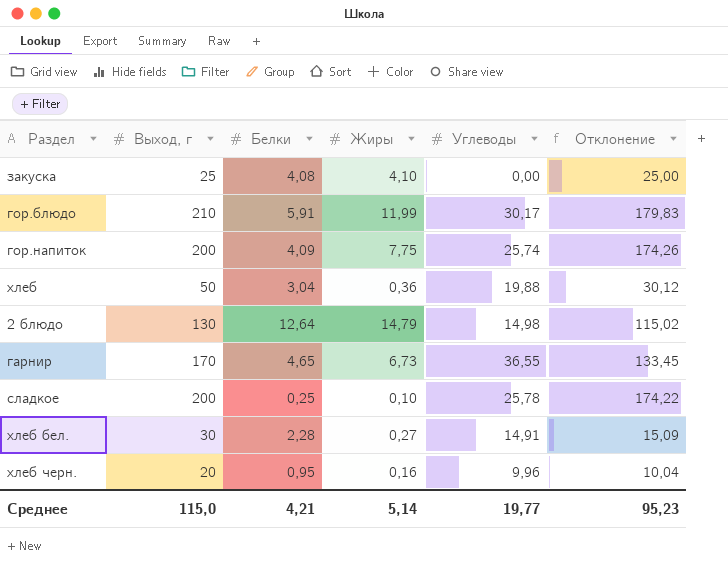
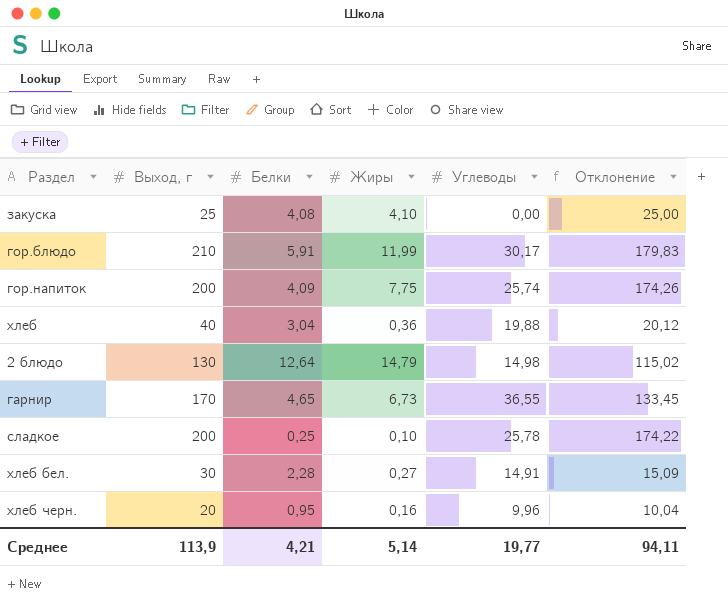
хлеб | Выход, г: 50 -> 40
хлеб | Отклонение: 30,12 -> 20,12
Среднее | Выход, г: 115,0 -> 113,9
Среднее | Отклонение: 95,23 -> 94,11

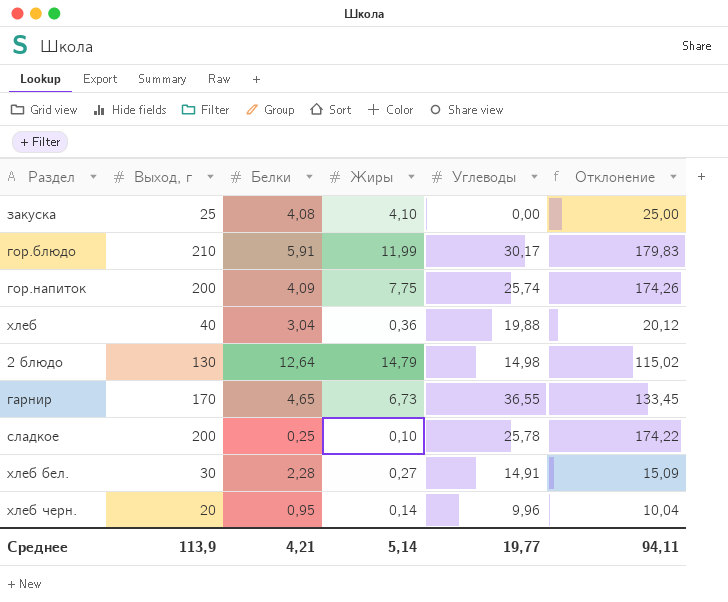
хлеб черн. | Жиры: 0,16 -> 0,14

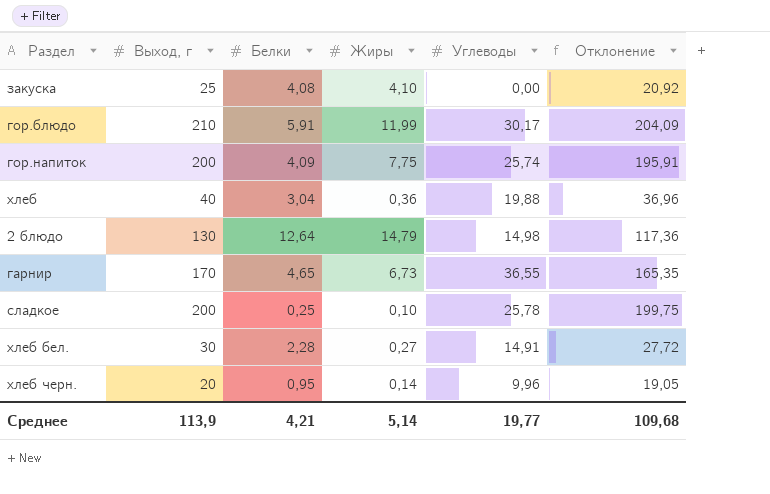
column Отклонение | formula: [Выход, г] - [Углеводы] -> [Выход, г] - [Белки]
Среднее | Отклонение: 94,11 -> 109,68

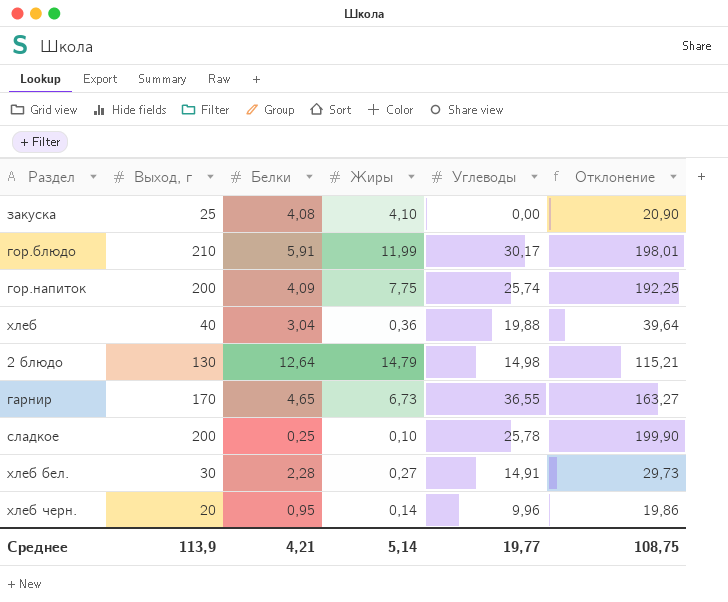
column Отклонение | formula: [Выход, г] - [Белки] -> [Выход, г] - [Жиры]
Среднее | Отклонение: 109,68 -> 108,75

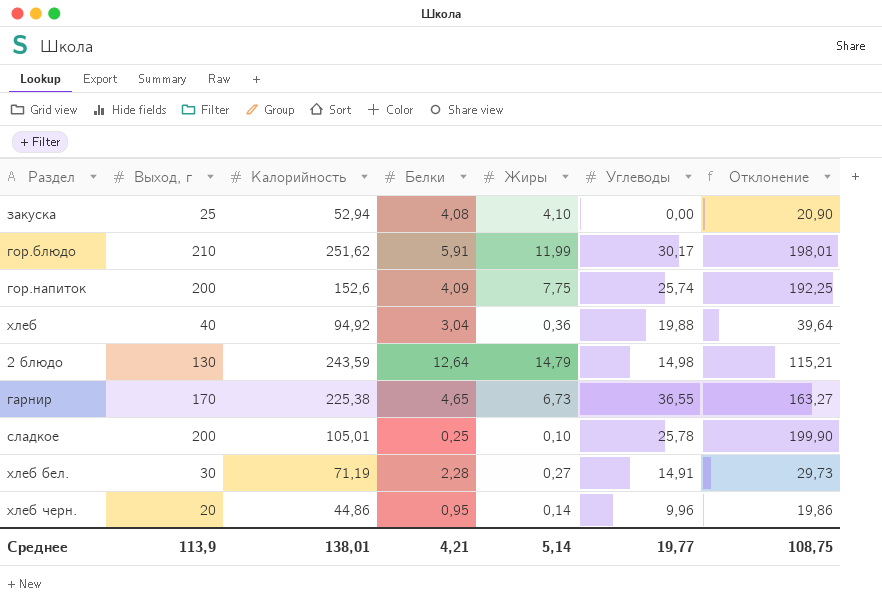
column Калорийность | position: none -> 3

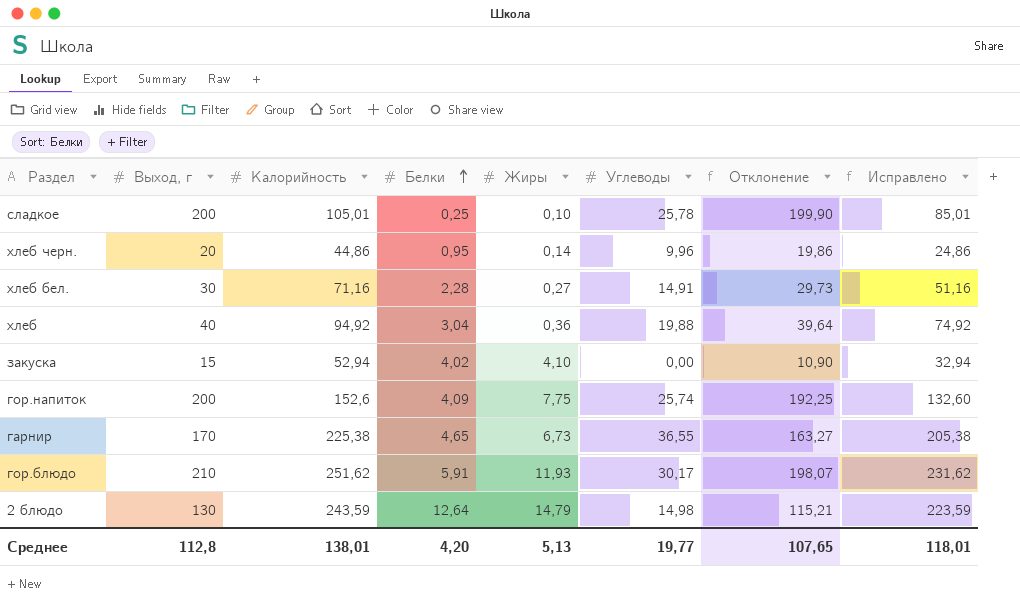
row order: none -> Белки ascending
column Исправлено | formula: none -> [Калорийность] - 20
хлеб бел. | Калорийность: 71,19 -> 71,16
закуска | Выход, г: 25 -> 15
закуска | Белки: 4,08 -> 4,02
закуска | Отклонение: 20,90 -> 10,90
гор.блюдо | Жиры: 11,99 -> 11,93
гор.блюдо | Отклонение: 198,01 -> 198,07
Среднее | Выход, г: 113,9 -> 112,8
Среднее | Белки: 4,21 -> 4,20
Среднее | Жиры: 5,14 -> 5,13
Среднее | Отклонение: 108,75 -> 107,65

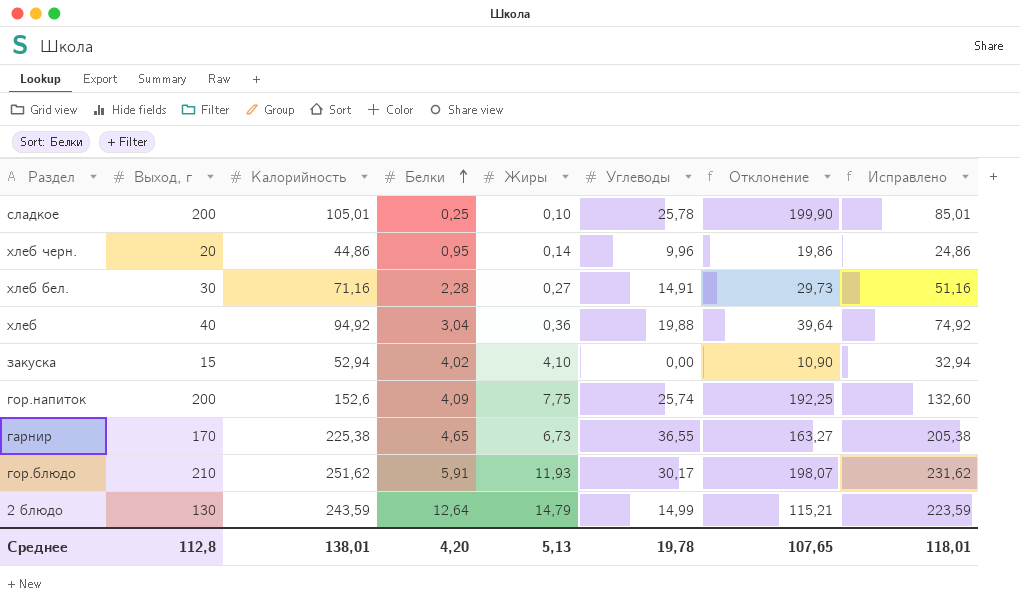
2 блюдо | Углеводы: 14,98 -> 14,99
Среднее | Углеводы: 19,77 -> 19,78

